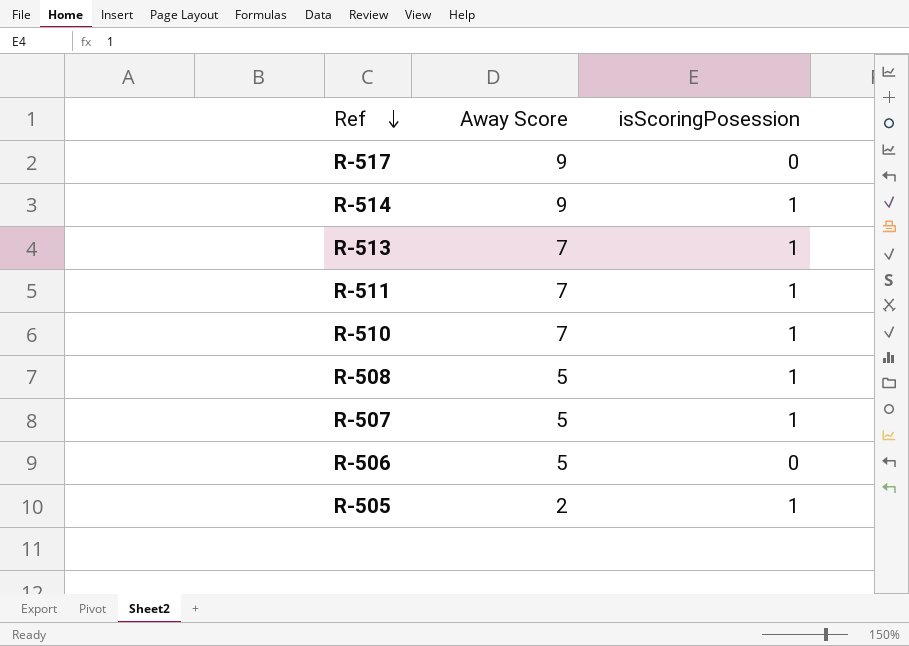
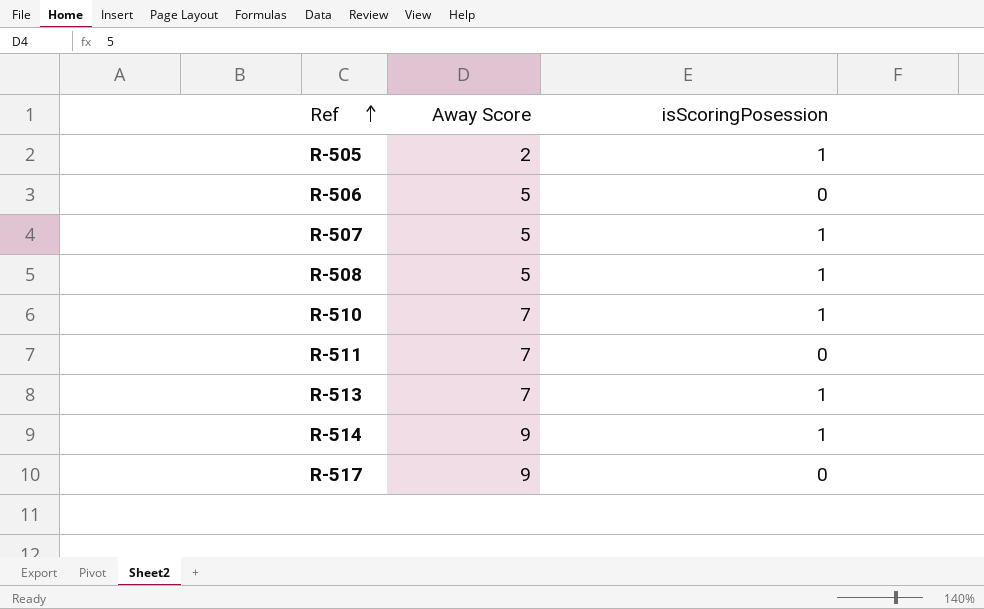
row order: Ref descending -> Ref ascending
R-511 | isScoringPosession: 1 -> 0

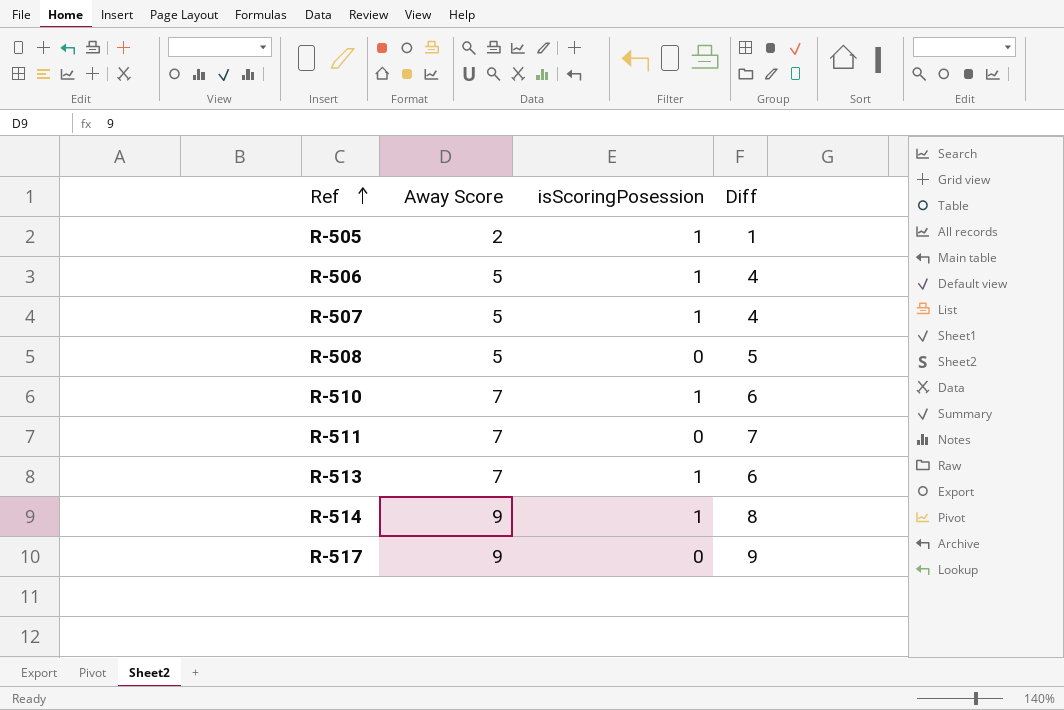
column Diff | formula: none -> [Away Score] - [isScoringPosession]
R-506 | isScoringPosession: 0 -> 1
R-508 | isScoringPosession: 1 -> 0

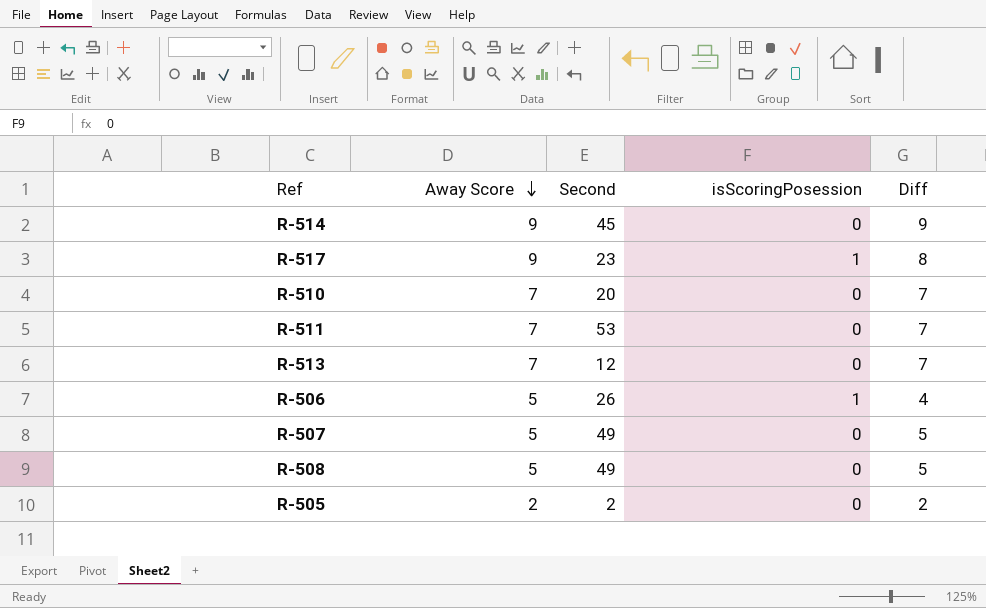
row order: Ref ascending -> Away Score descending
column Second | position: none -> 3
R-514 | isScoringPosession: 1 -> 0
R-514 | Diff: 8 -> 9
R-517 | isScoringPosession: 0 -> 1
R-517 | Diff: 9 -> 8
R-510 | isScoringPosession: 1 -> 0
R-510 | Diff: 6 -> 7
R-513 | isScoringPosession: 1 -> 0
R-513 | Diff: 6 -> 7
R-507 | isScoringPosession: 1 -> 0
R-507 | Diff: 4 -> 5
R-505 | isScoringPosession: 1 -> 0
R-505 | Diff: 1 -> 2

